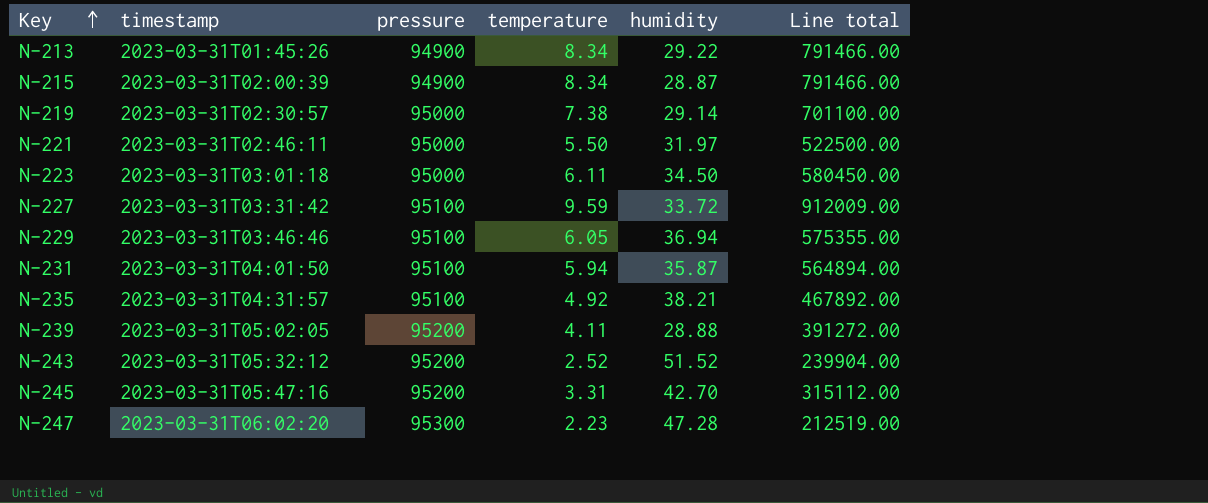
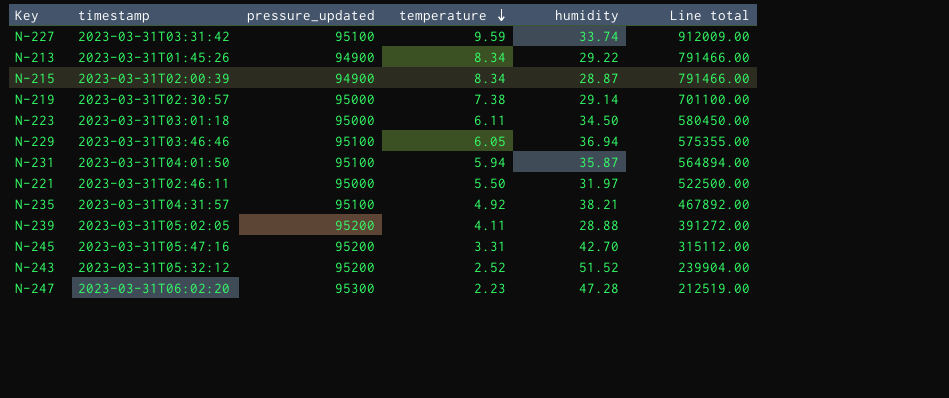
row order: Key ascending -> temperature descending
column name: pressure -> pressure_updated
N-227 | humidity: 33.72 -> 33.74

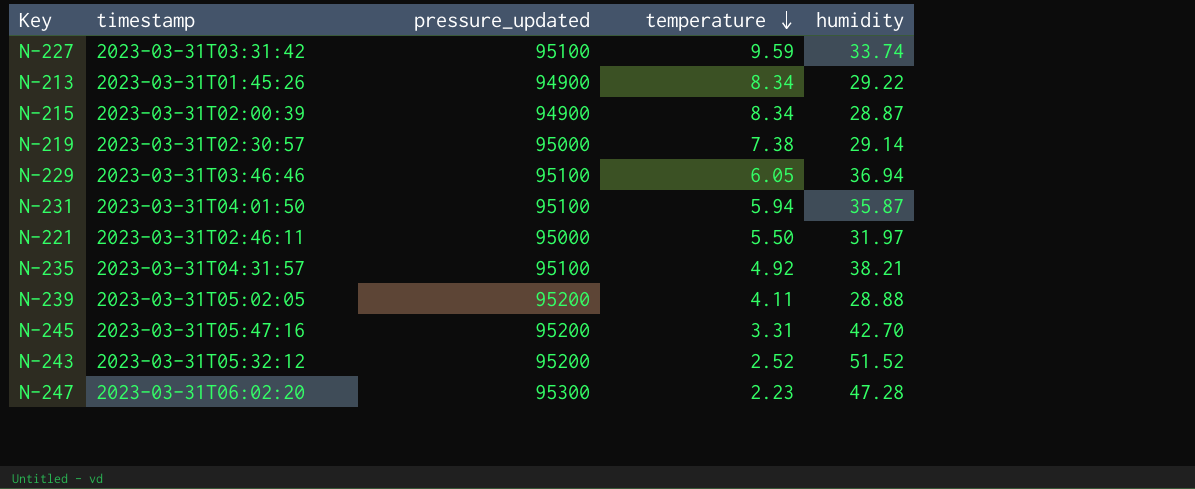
column Line total | formula: [pressure_updated] * [temperature] -> none
row N-223: 2023-03-31T03:01:18 | 95000 | 6.11 | 34.50 | 580450.00 -> none

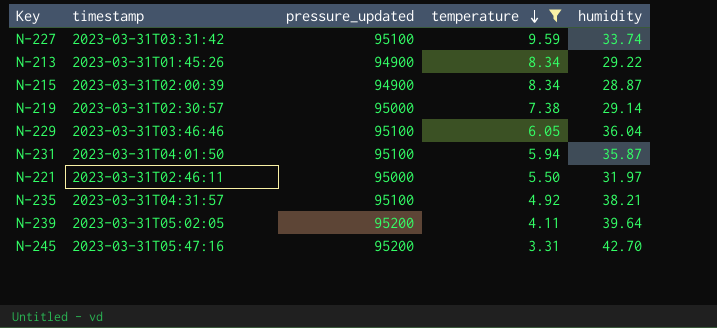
filter: none -> temperature >= 3.31
N-229 | humidity: 36.94 -> 36.04
N-239 | humidity: 28.88 -> 39.64

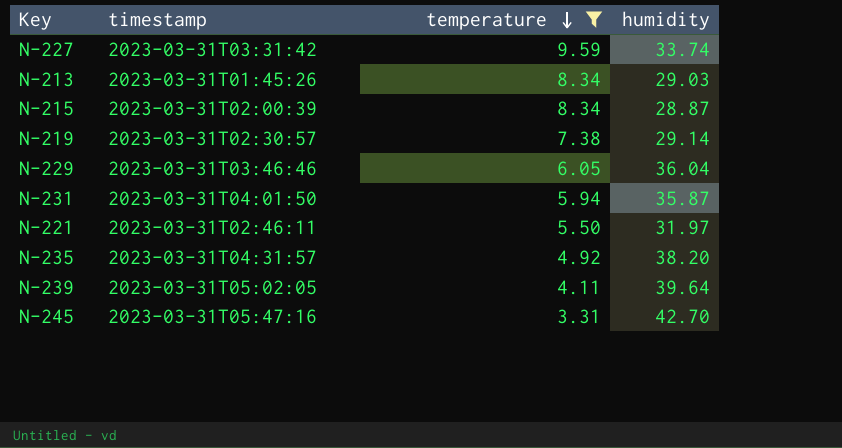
column pressure_updated | position: 3 -> none
N-213 | humidity: 29.22 -> 29.03
N-235 | humidity: 38.21 -> 38.20

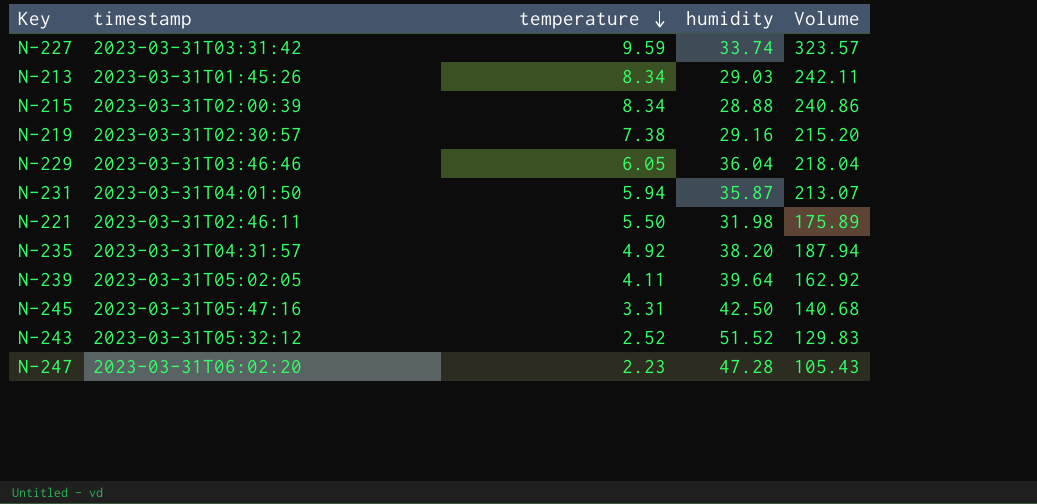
filter: temperature >= 3.31 -> none
column Volume | formula: none -> [temperature] * [humidity]
N-215 | humidity: 28.87 -> 28.88
N-219 | humidity: 29.14 -> 29.16
N-221 | humidity: 31.97 -> 31.98
N-245 | humidity: 42.70 -> 42.50

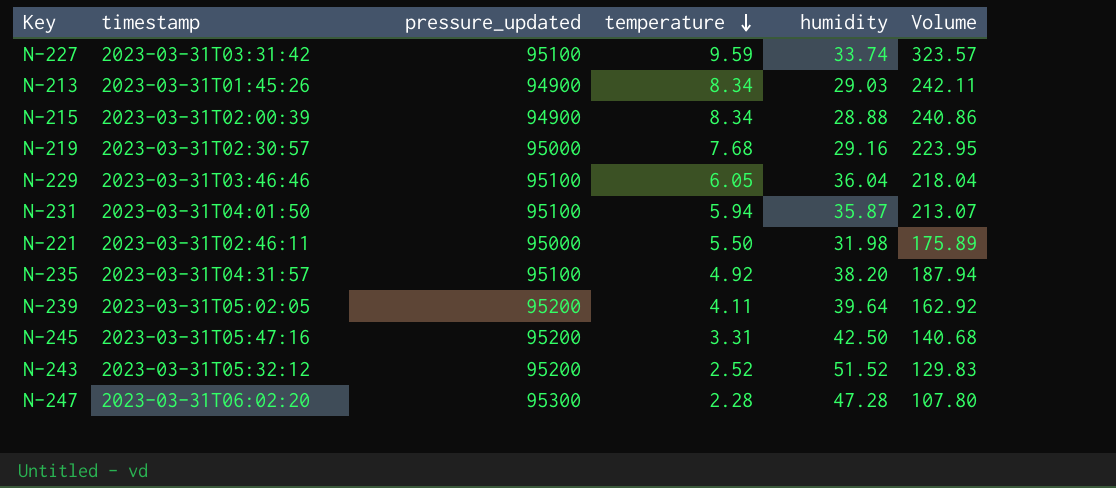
column pressure_updated | position: none -> 3
N-219 | temperature: 7.38 -> 7.68
N-219 | Volume: 215.20 -> 223.95
N-247 | temperature: 2.23 -> 2.28
N-247 | Volume: 105.43 -> 107.80

